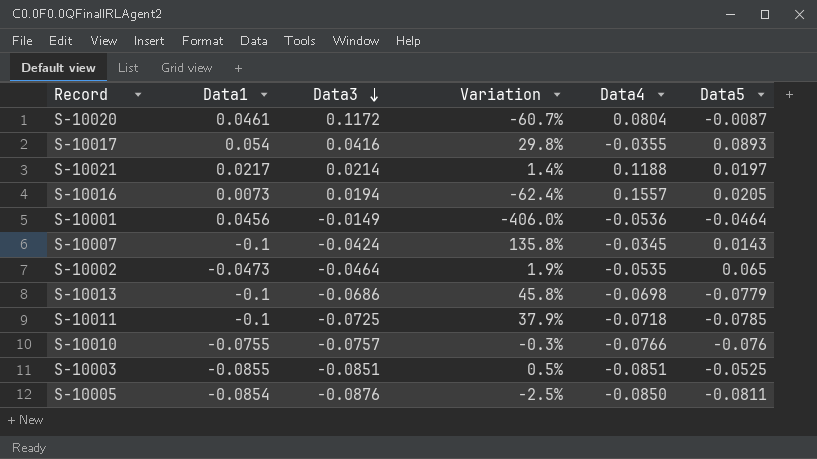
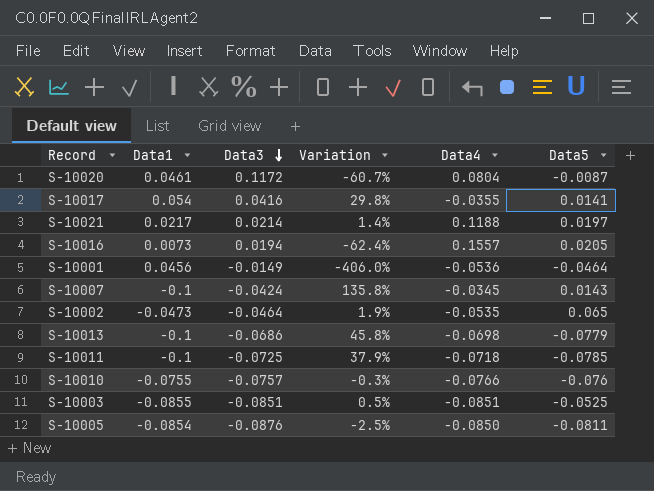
S-10017 | Data5: 0.0893 -> 0.0141

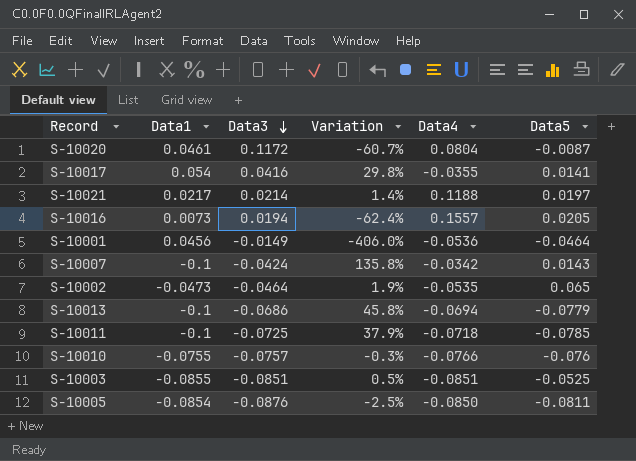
S-10007 | Data4: -0.0345 -> -0.0342
S-10013 | Data4: -0.0698 -> -0.0694

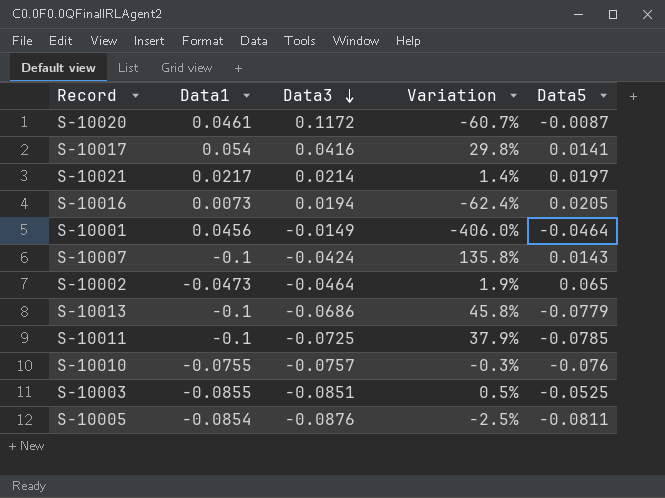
column Data4 | position: 5 -> none

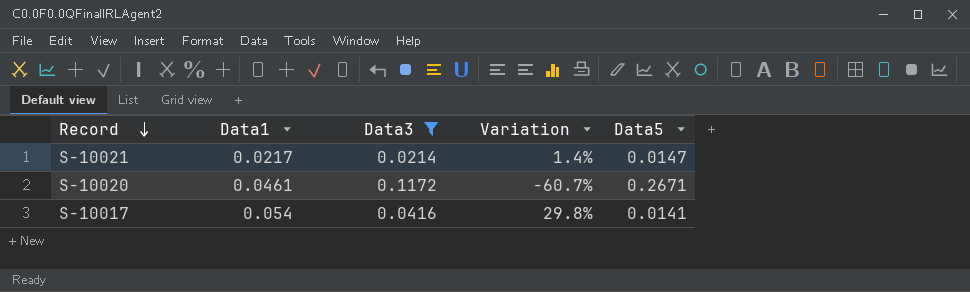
filter: none -> Data3 >= 0.0214
row order: Data3 descending -> Record descending
S-10021 | Data5: 0.0197 -> 0.0147
S-10020 | Data5: -0.0087 -> 0.2671

